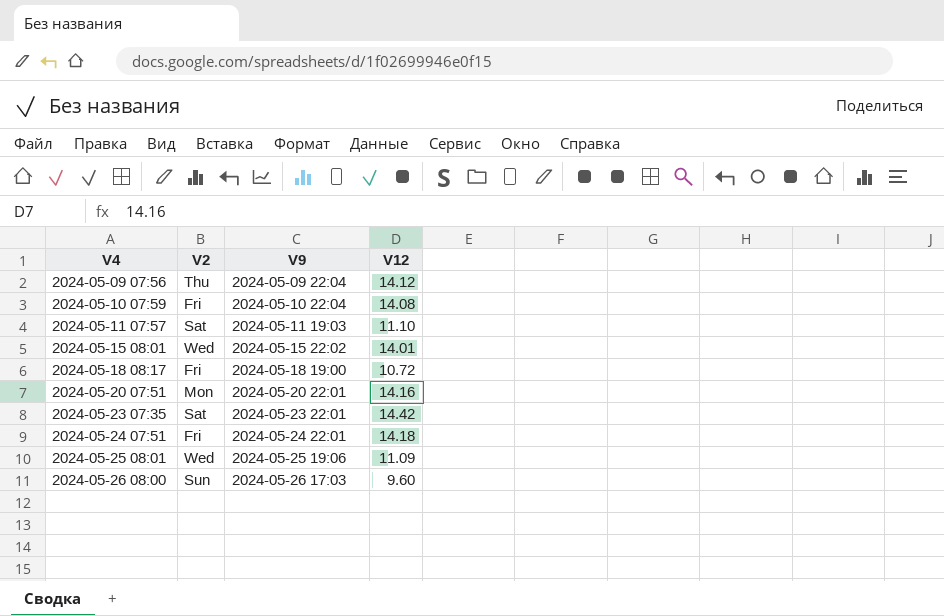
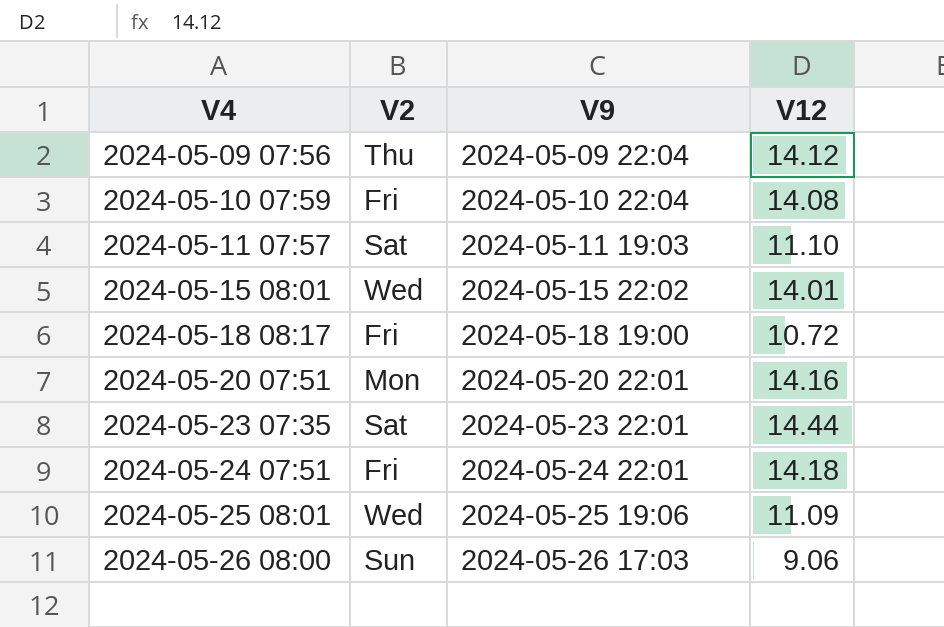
2024-05-23 07:35 | V12: 14.42 -> 14.44
2024-05-26 08:00 | V12: 9.60 -> 9.06

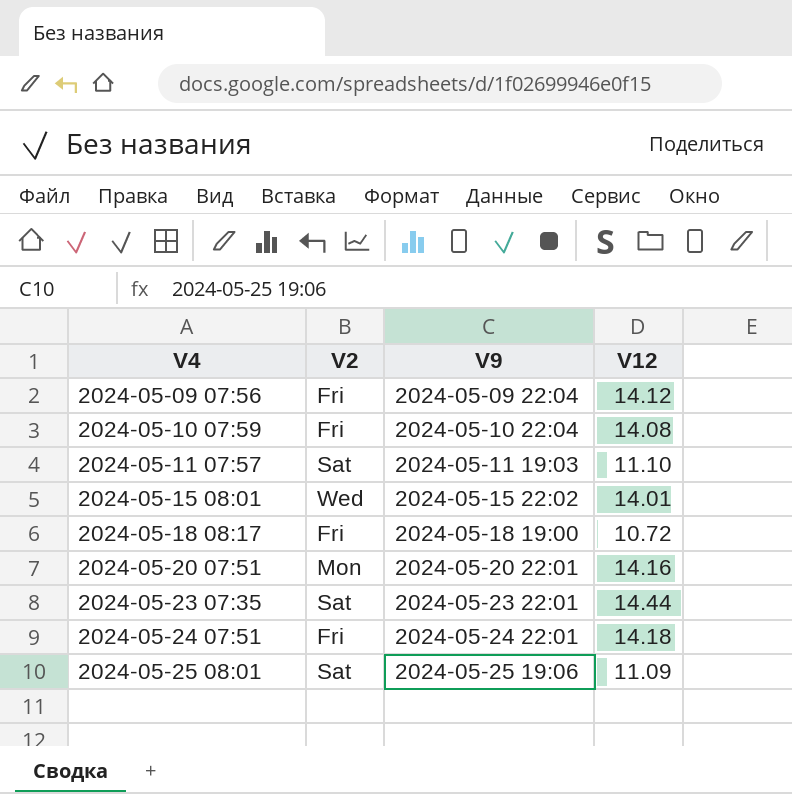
row 2024-05-26 08:00: Sun | 2024-05-26 17:03 | 9.06 -> none
2024-05-09 07:56 | V2: Thu -> Fri
2024-05-25 08:01 | V2: Wed -> Sat

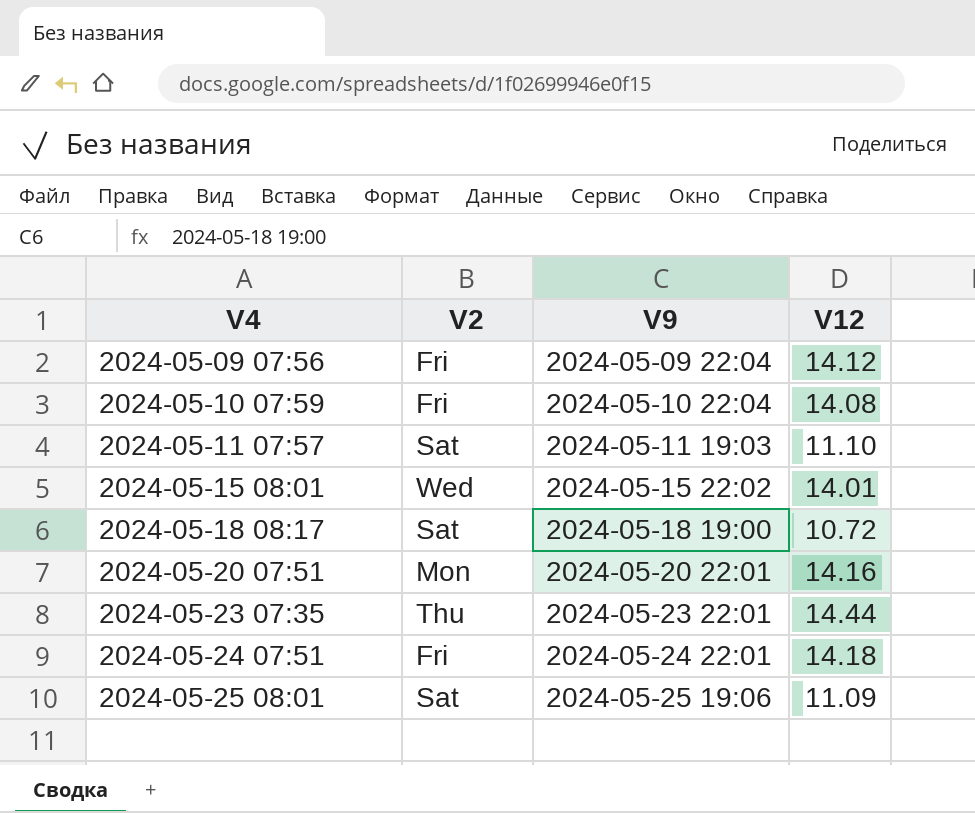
2024-05-18 08:17 | V2: Fri -> Sat
2024-05-23 07:35 | V2: Sat -> Thu

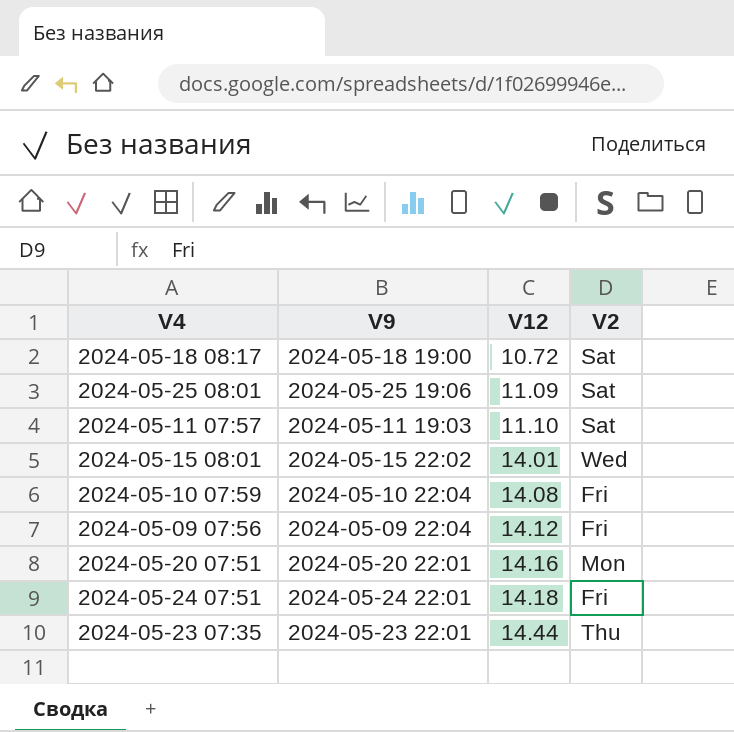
row order: V4 ascending -> V12 ascending
column V2 | position: 2 -> 4

